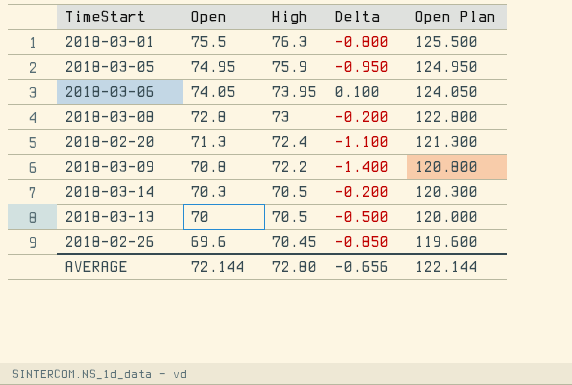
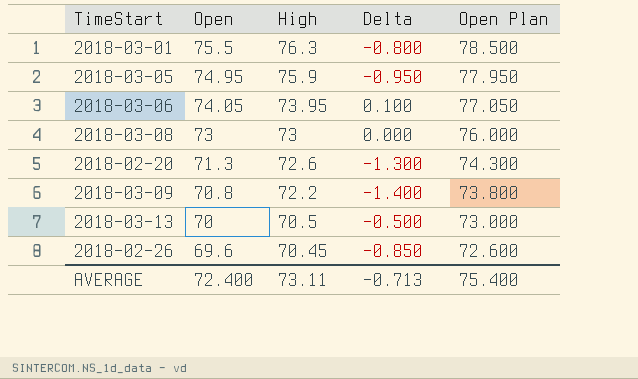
column Open Plan | formula: [Open] + 50 -> [Open] + 3
row 2018-03-14: 70.3 | 70.5 | -0.200 | 120.300 -> none
2018-03-08 | Open: 72.8 -> 73
2018-03-08 | Delta: -0.200 -> 0.000
2018-02-20 | High: 72.4 -> 72.6
2018-02-20 | Delta: -1.100 -> -1.300
AVERAGE | Open: 72.144 -> 72.400
AVERAGE | High: 72.80 -> 73.11
AVERAGE | Delta: -0.656 -> -0.713
AVERAGE | Open Plan: 122.144 -> 75.400

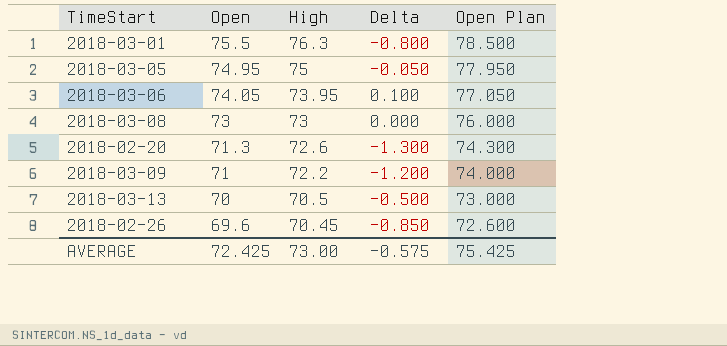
2018-03-05 | High: 75.9 -> 75
2018-03-05 | Delta: -0.950 -> -0.050
2018-03-09 | Open: 70.8 -> 71
2018-03-09 | Delta: -1.400 -> -1.200
2018-03-09 | Open Plan: 73.800 -> 74.000
AVERAGE | Open: 72.400 -> 72.425
AVERAGE | High: 73.11 -> 73.00
AVERAGE | Delta: -0.713 -> -0.575
AVERAGE | Open Plan: 75.400 -> 75.425

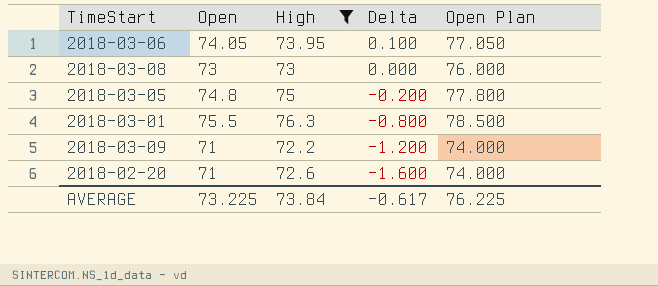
filter: none -> High >= 72.2
row order: Open descending -> Delta descending
2018-03-05 | Open: 74.95 -> 74.8
2018-03-05 | Delta: -0.050 -> -0.200
2018-03-05 | Open Plan: 77.950 -> 77.800
2018-02-20 | Open: 71.3 -> 71
2018-02-20 | Delta: -1.300 -> -1.600
2018-02-20 | Open Plan: 74.300 -> 74.000
AVERAGE | Open: 72.425 -> 73.225
AVERAGE | High: 73.00 -> 73.84
AVERAGE | Delta: -0.575 -> -0.617
AVERAGE | Open Plan: 75.425 -> 76.225

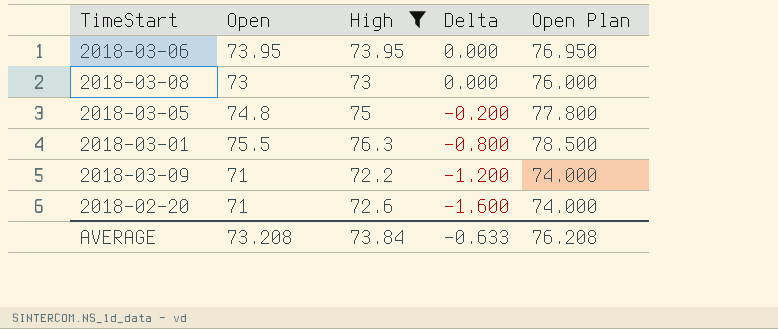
2018-03-06 | Open: 74.05 -> 73.95
2018-03-06 | Delta: 0.100 -> 0.000
2018-03-06 | Open Plan: 77.050 -> 76.950
AVERAGE | Open: 73.225 -> 73.208
AVERAGE | Delta: -0.617 -> -0.633
AVERAGE | Open Plan: 76.225 -> 76.208

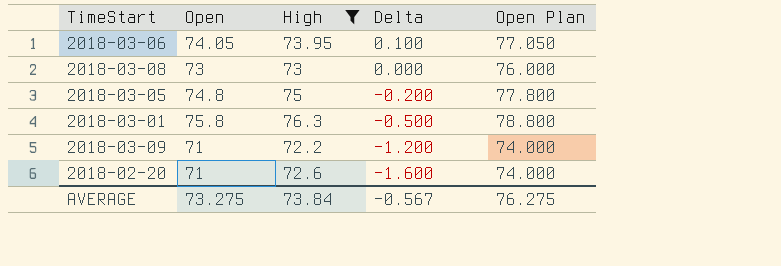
2018-03-06 | Open: 73.95 -> 74.05
2018-03-06 | Delta: 0.000 -> 0.100
2018-03-06 | Open Plan: 76.950 -> 77.050
2018-03-01 | Open: 75.5 -> 75.8
2018-03-01 | Delta: -0.800 -> -0.500
2018-03-01 | Open Plan: 78.500 -> 78.800
AVERAGE | Open: 73.208 -> 73.275
AVERAGE | Delta: -0.633 -> -0.567
AVERAGE | Open Plan: 76.208 -> 76.275

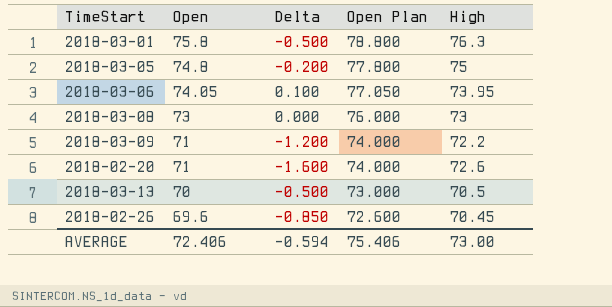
filter: High >= 72.2 -> none
row order: Delta descending -> Open descending
column High | position: 3 -> 5
AVERAGE | Open: 73.275 -> 72.406
AVERAGE | Delta: -0.567 -> -0.594
AVERAGE | Open Plan: 76.275 -> 75.406
AVERAGE | High: 73.84 -> 73.00

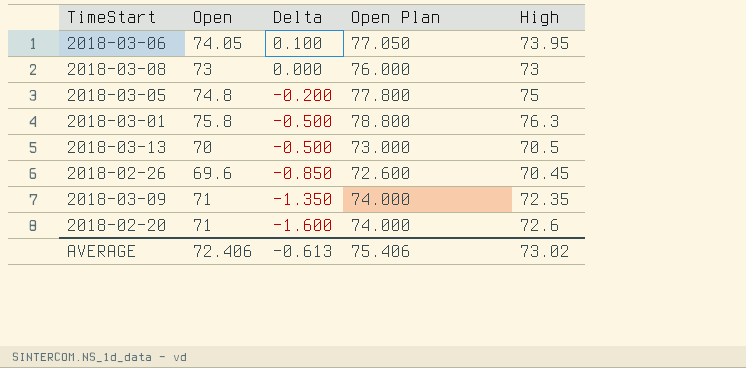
row order: Open descending -> Delta descending
2018-03-09 | Delta: -1.200 -> -1.350
2018-03-09 | High: 72.2 -> 72.35
AVERAGE | Delta: -0.594 -> -0.613
AVERAGE | High: 73.00 -> 73.02

